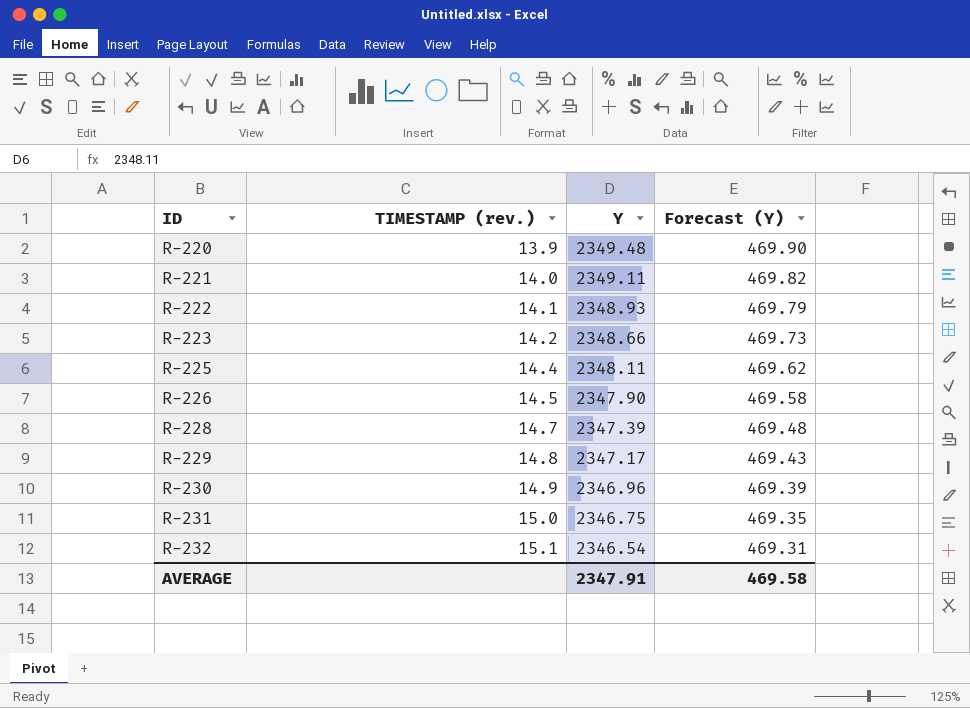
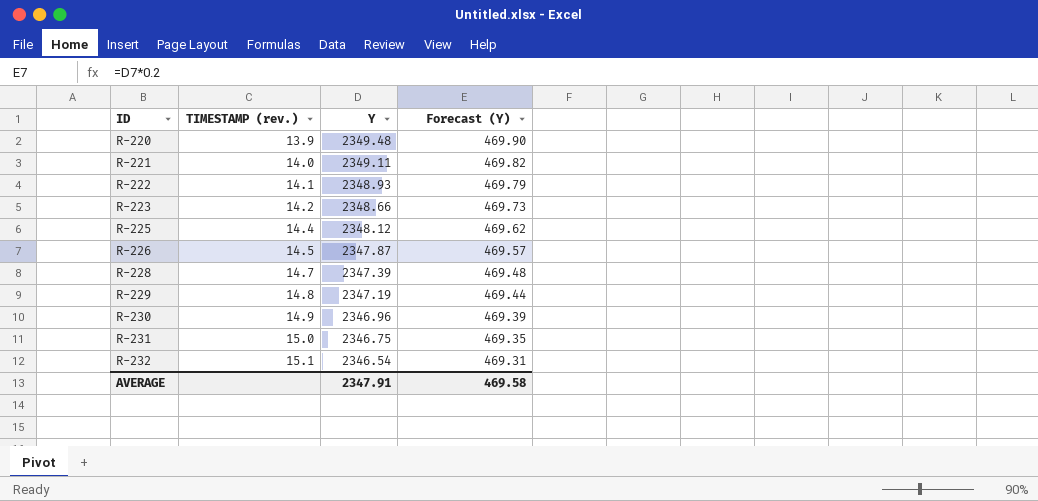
R-225 | Y: 2348.11 -> 2348.12
R-226 | Y: 2347.90 -> 2347.87
R-226 | Forecast (Y): 469.58 -> 469.57
R-229 | Y: 2347.17 -> 2347.19
R-229 | Forecast (Y): 469.43 -> 469.44

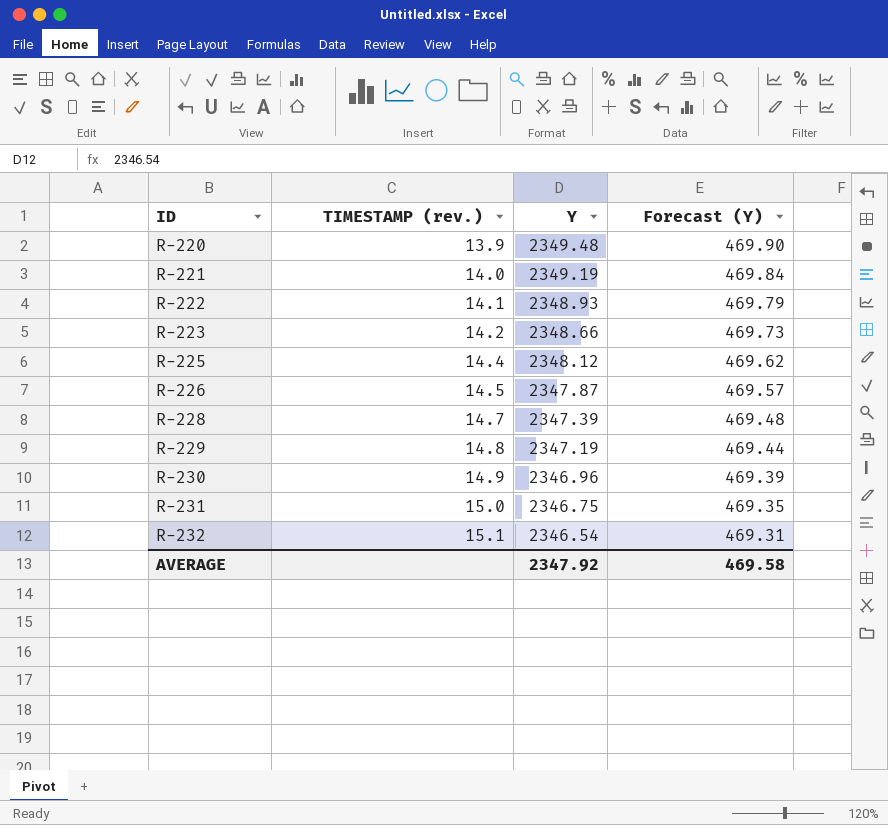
R-221 | Y: 2349.11 -> 2349.19
R-221 | Forecast (Y): 469.82 -> 469.84
AVERAGE | Y: 2347.91 -> 2347.92

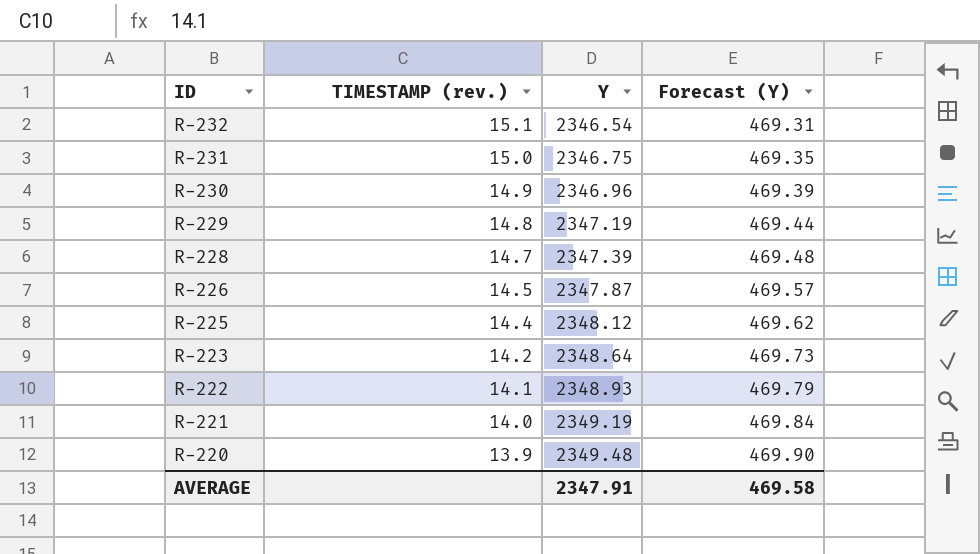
row order: ID ascending -> ID descending
R-223 | Y: 2348.66 -> 2348.64
AVERAGE | Y: 2347.92 -> 2347.91

